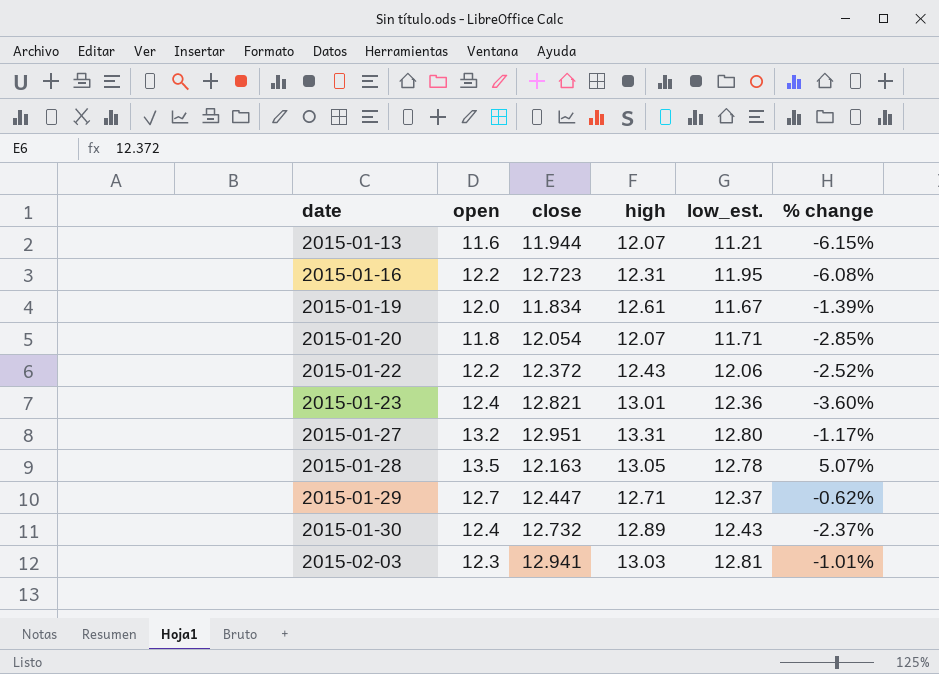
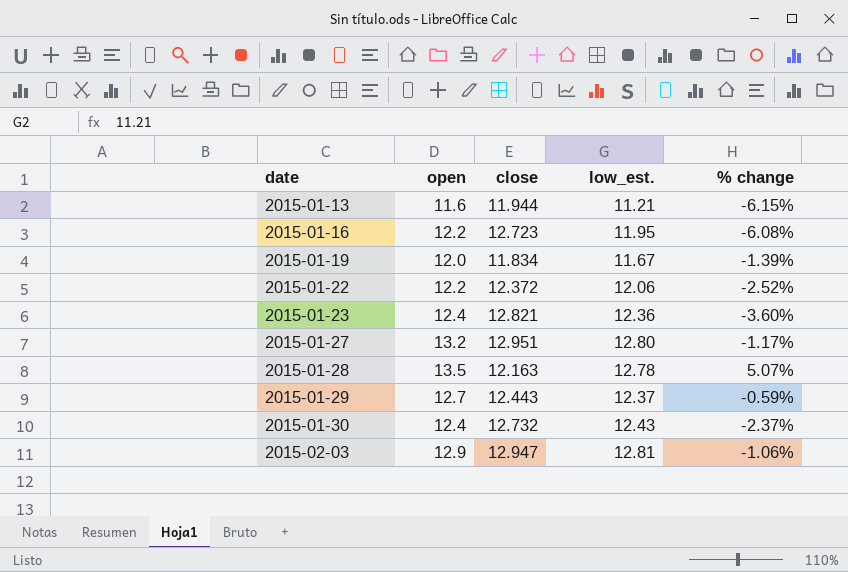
column high | position: 4 -> none
row 2015-01-20: 11.8 | 12.054 | 12.07 | 11.71 | -2.85% -> none
2015-01-29 | close: 12.447 -> 12.443
2015-01-29 | % change: -0.62% -> -0.59%
2015-02-03 | open: 12.3 -> 12.9
2015-02-03 | close: 12.941 -> 12.947
2015-02-03 | % change: -1.01% -> -1.06%

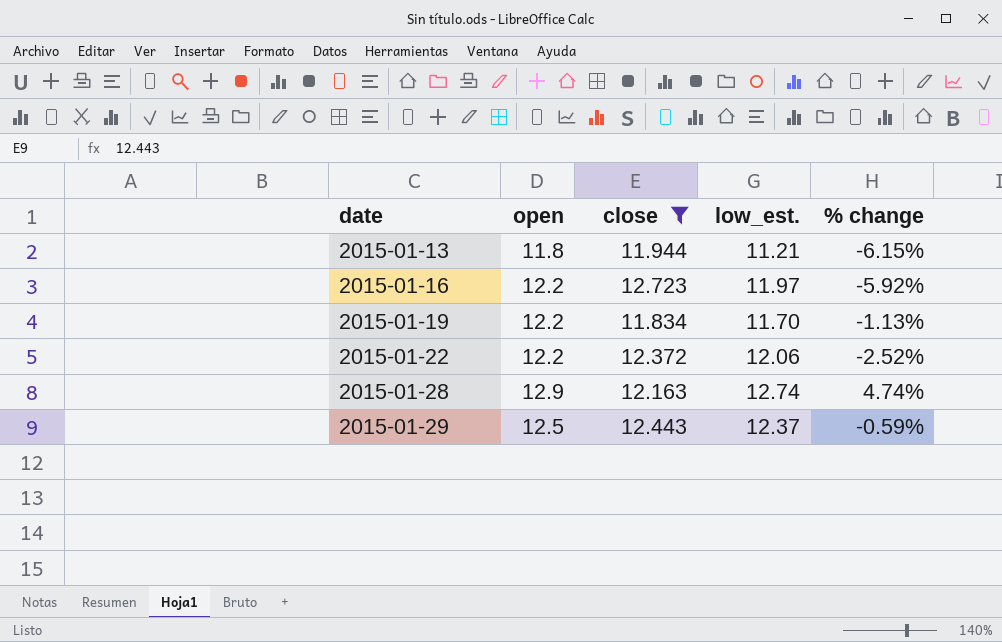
filter: none -> close <= 12.723
2015-01-13 | open: 11.6 -> 11.8
2015-01-16 | low_est.: 11.95 -> 11.97
2015-01-16 | % change: -6.08% -> -5.92%
2015-01-19 | open: 12.0 -> 12.2
2015-01-19 | low_est.: 11.67 -> 11.70
2015-01-19 | % change: -1.39% -> -1.13%
2015-01-28 | open: 13.5 -> 12.9
2015-01-28 | low_est.: 12.78 -> 12.74
2015-01-28 | % change: 5.07% -> 4.74%
2015-01-29 | open: 12.7 -> 12.5

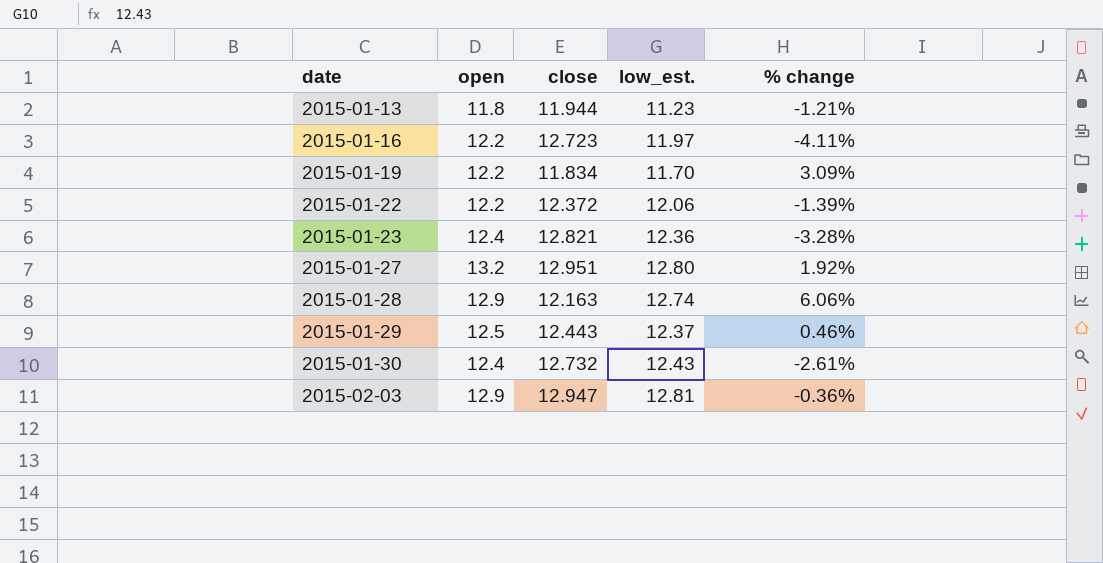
filter: close <= 12.723 -> none
column % change | formula: ([low_est.] - [close]) / [close] -> ([open] - [close]) / [close]
2015-01-13 | low_est.: 11.21 -> 11.23

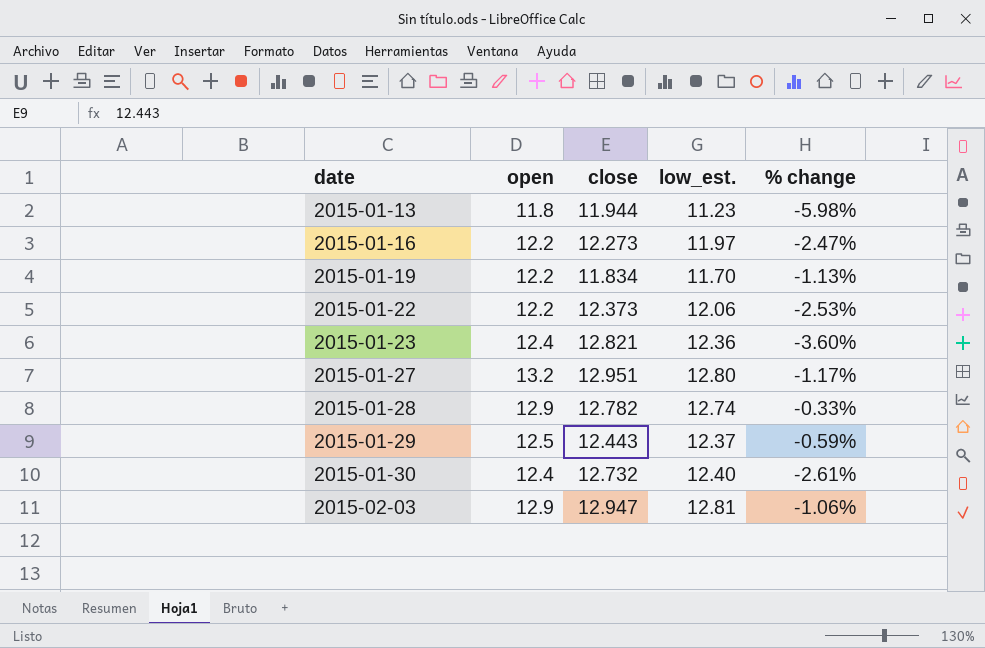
column % change | formula: ([open] - [close]) / [close] -> ([low_est.] - [close]) / [close]
2015-01-16 | close: 12.723 -> 12.273
2015-01-22 | close: 12.372 -> 12.373
2015-01-28 | close: 12.163 -> 12.782
2015-01-30 | low_est.: 12.43 -> 12.40

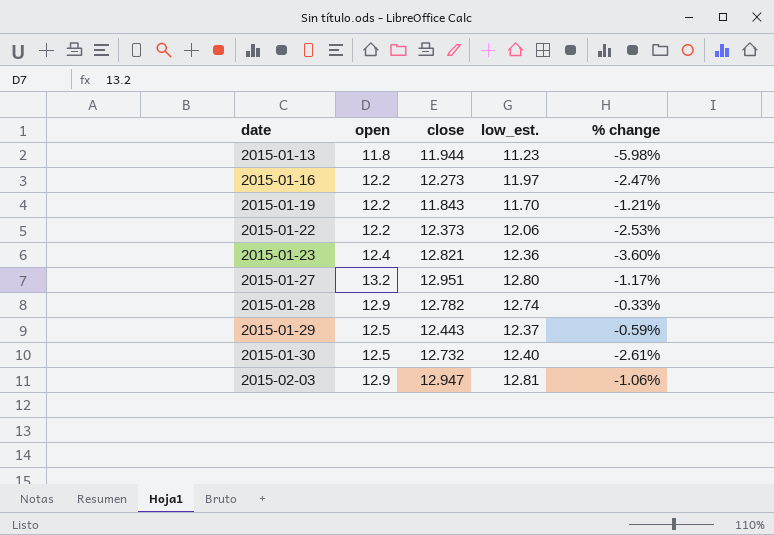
2015-01-19 | close: 11.834 -> 11.843
2015-01-19 | % change: -1.13% -> -1.21%
2015-01-30 | open: 12.4 -> 12.5

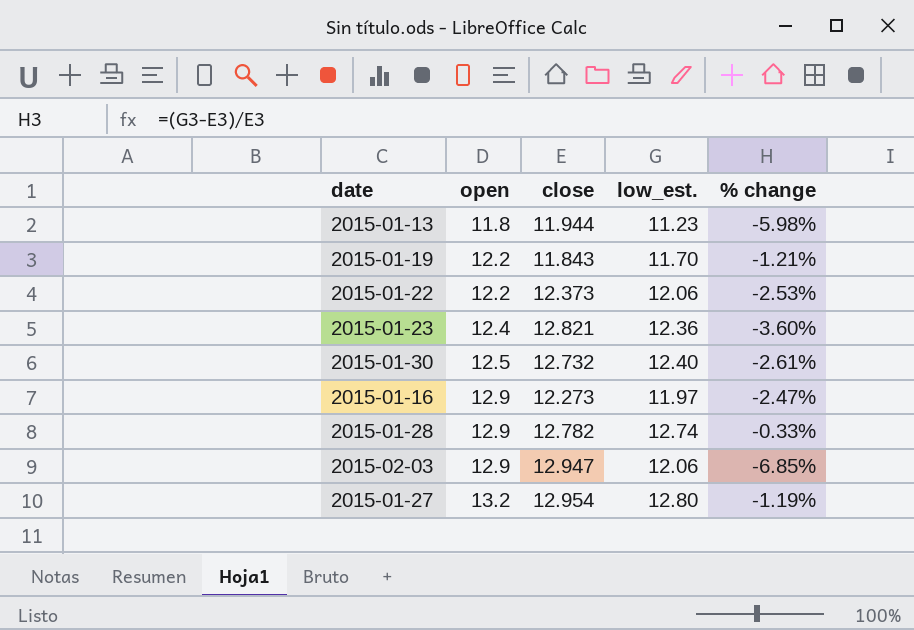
row order: date ascending -> open ascending
row 2015-01-29: 12.5 | 12.443 | 12.37 | -0.59% -> none
2015-01-16 | open: 12.2 -> 12.9
2015-02-03 | low_est.: 12.81 -> 12.06
2015-02-03 | % change: -1.06% -> -6.85%
2015-01-27 | close: 12.951 -> 12.954
2015-01-27 | % change: -1.17% -> -1.19%

